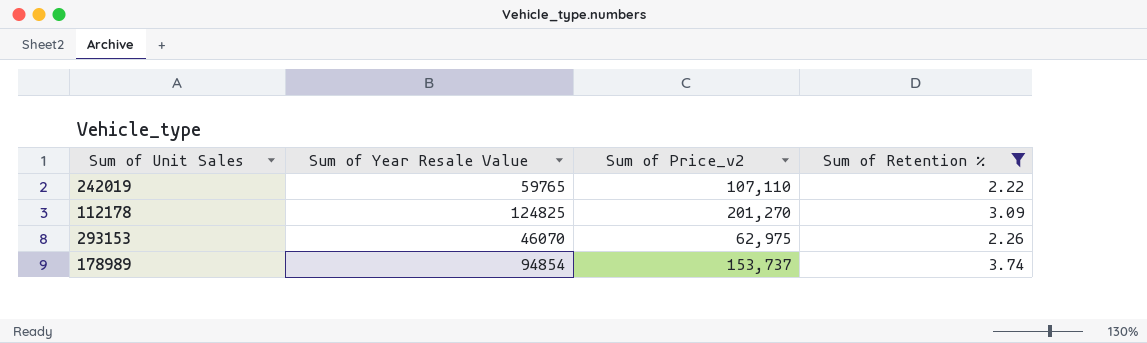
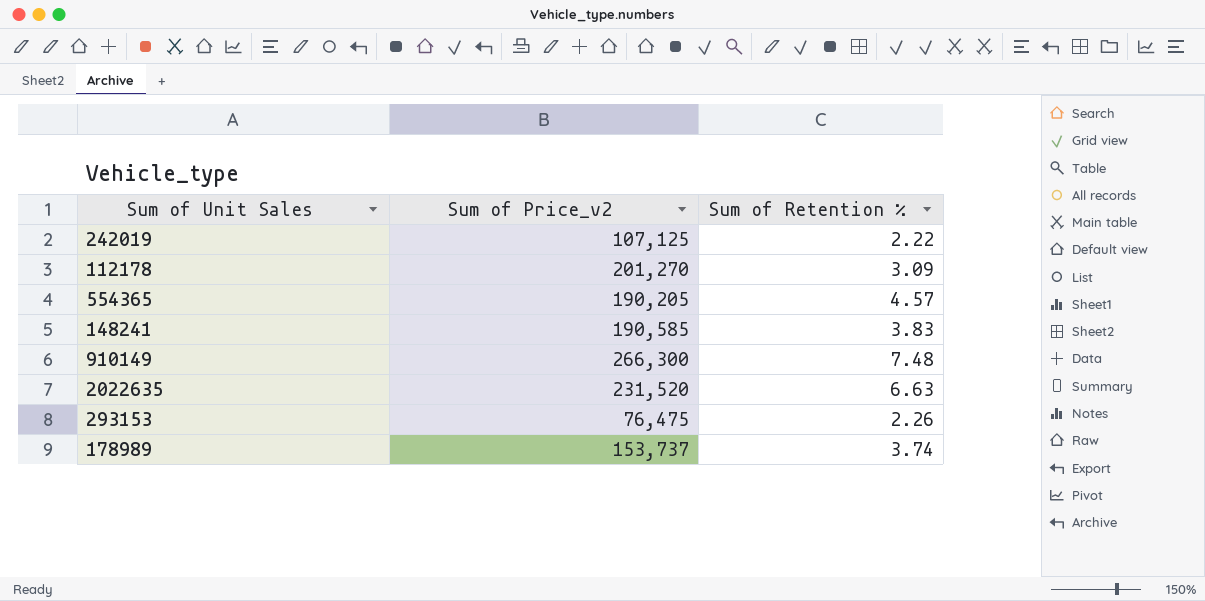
filter: Sum of Retention % <= 3.74 -> none
column Sum of Year Resale Value | position: 2 -> none
242019 | Sum of Price_v2: 107,110 -> 107,125
293153 | Sum of Price_v2: 62,975 -> 76,475

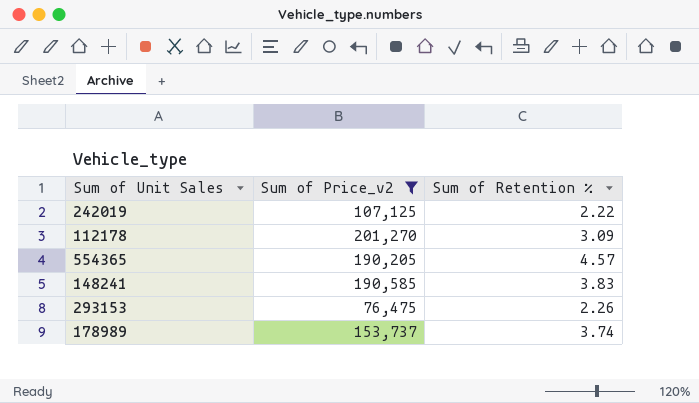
filter: none -> Sum of Price_v2 <= 201,270

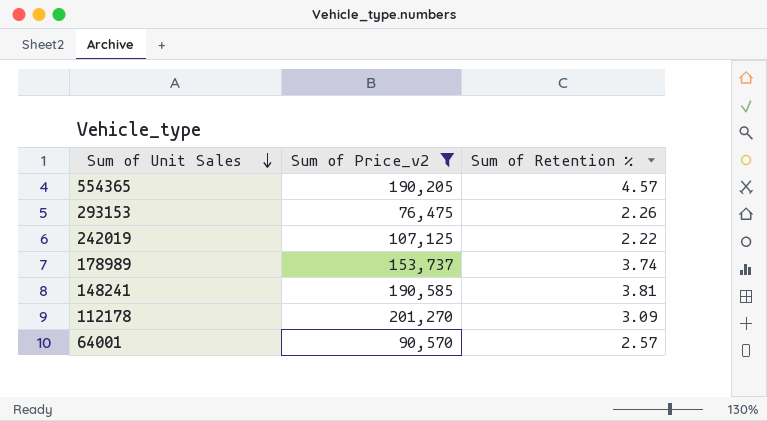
row order: none -> Sum of Unit Sales descending
148241 | Sum of Retention %: 3.83 -> 3.81
row 64001: none -> 90,570 | 2.57

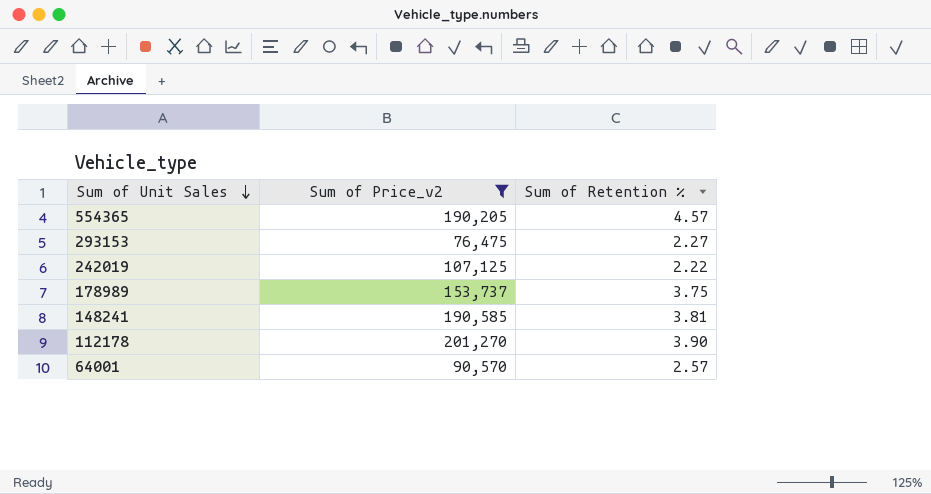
293153 | Sum of Retention %: 2.26 -> 2.27
178989 | Sum of Retention %: 3.74 -> 3.75
112178 | Sum of Retention %: 3.09 -> 3.90

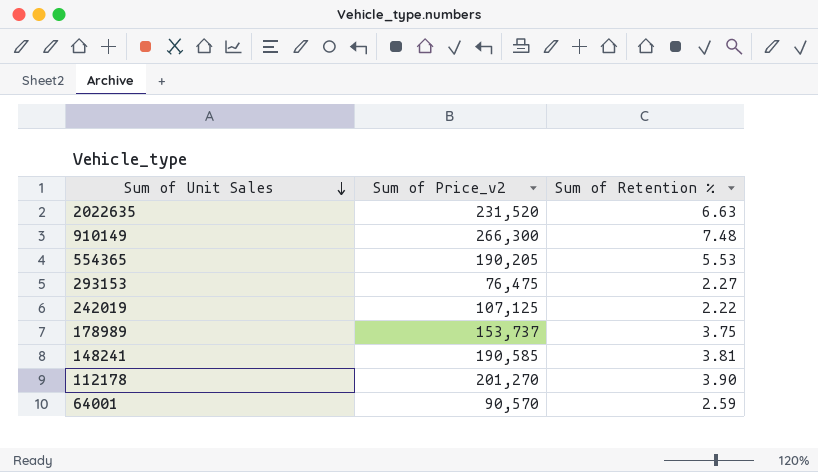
filter: Sum of Price_v2 <= 201,270 -> none
554365 | Sum of Retention %: 4.57 -> 5.53
64001 | Sum of Retention %: 2.57 -> 2.59

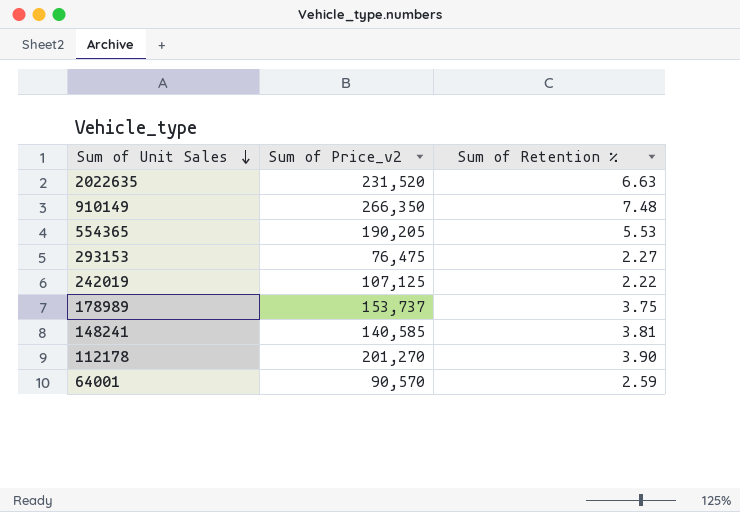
910149 | Sum of Price_v2: 266,300 -> 266,350
148241 | Sum of Price_v2: 190,585 -> 140,585

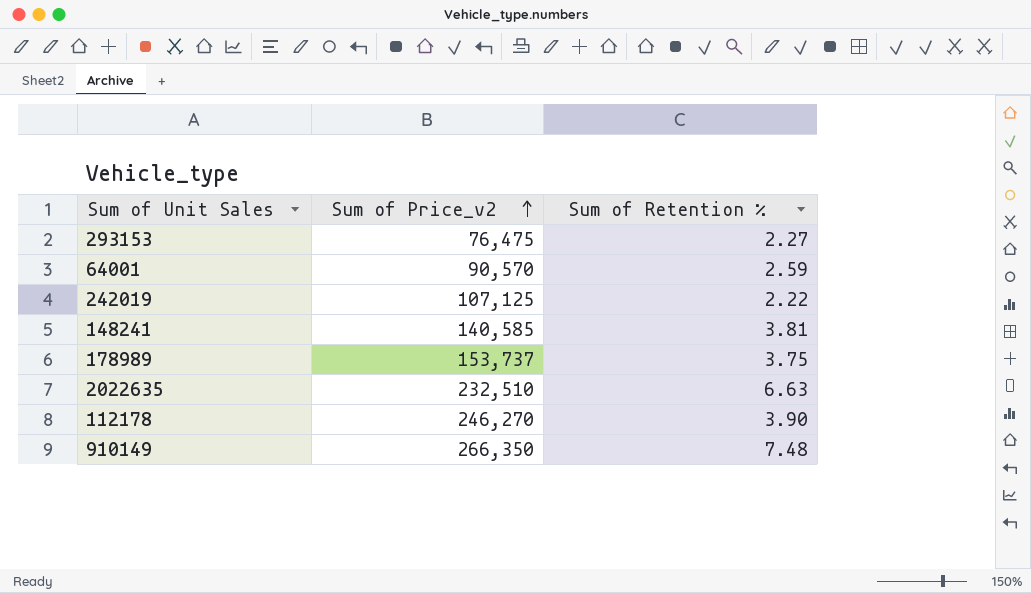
row order: Sum of Unit Sales descending -> Sum of Price_v2 ascending
row 554365: 190,205 | 5.53 -> none
2022635 | Sum of Price_v2: 231,520 -> 232,510
112178 | Sum of Price_v2: 201,270 -> 246,270

